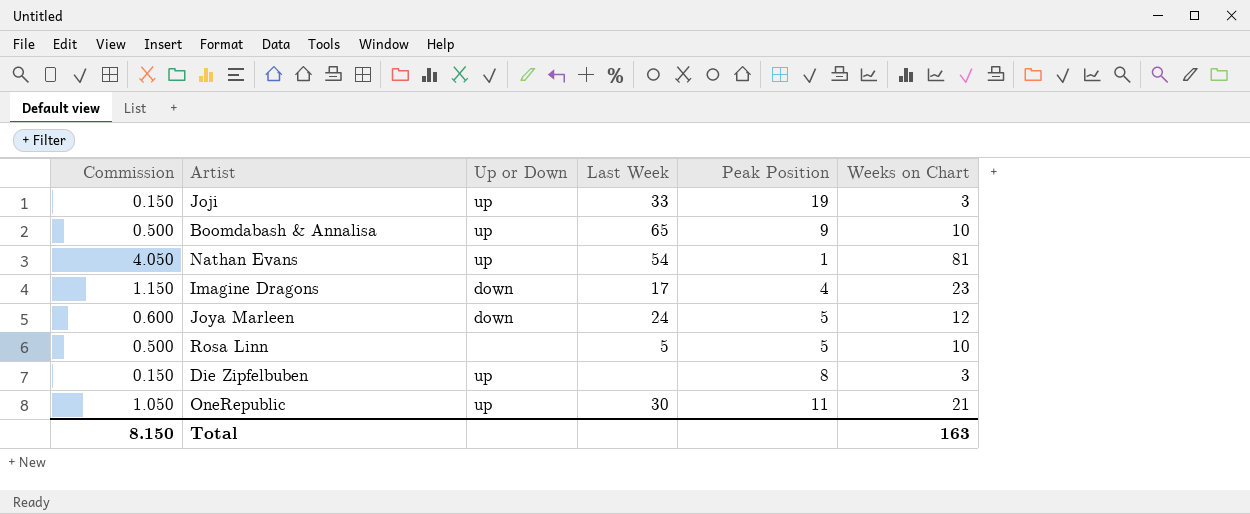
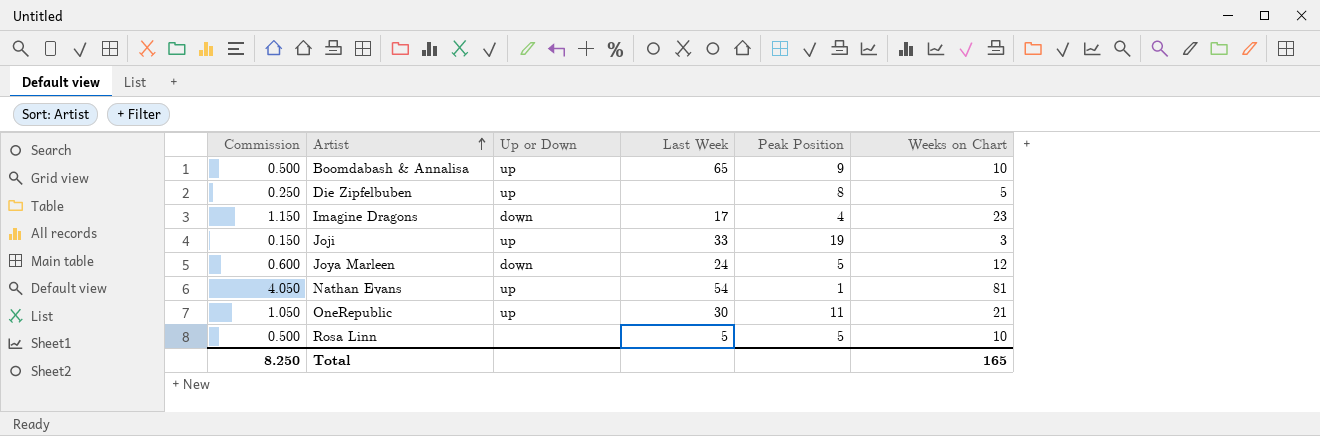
row order: none -> Artist ascending
Die Zipfelbuben | Commission: 0.150 -> 0.250
Die Zipfelbuben | Weeks on Chart: 3 -> 5
Total | Commission: 8.150 -> 8.250
Total | Weeks on Chart: 163 -> 165

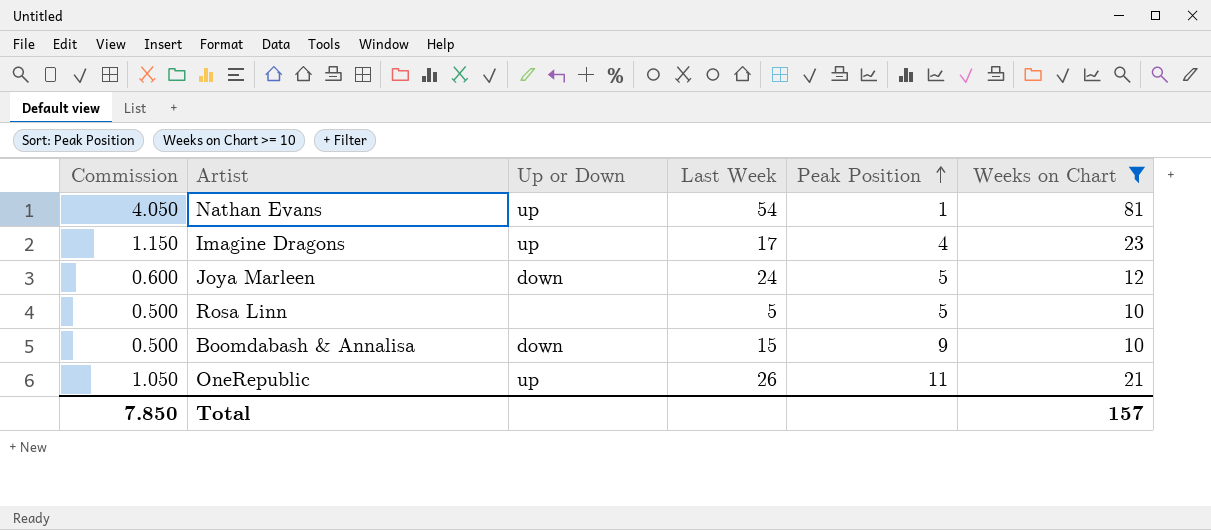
filter: none -> Weeks on Chart >= 10
row order: Artist ascending -> Peak Position ascending
Imagine Dragons | Up or Down: down -> up
Boomdabash & Annalisa | Up or Down: up -> down
Boomdabash & Annalisa | Last Week: 65 -> 15
OneRepublic | Last Week: 30 -> 26
Total | Commission: 8.250 -> 7.850
Total | Weeks on Chart: 165 -> 157

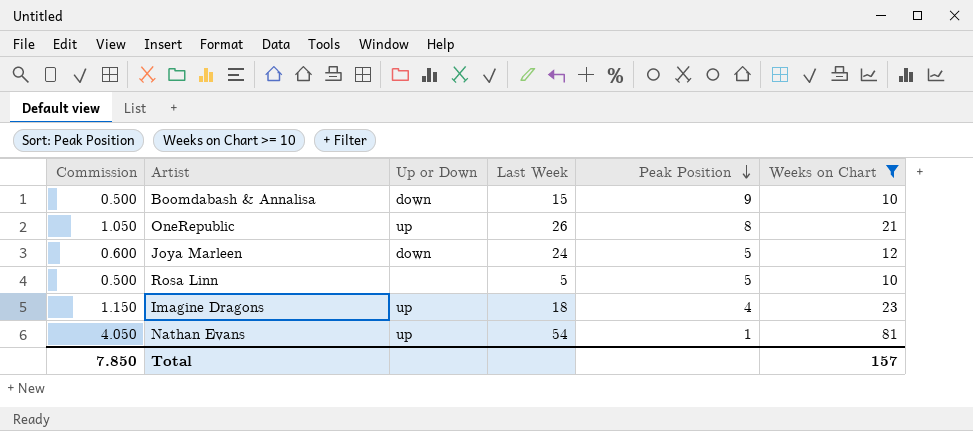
row order: Peak Position ascending -> Peak Position descending
OneRepublic | Peak Position: 11 -> 8
Imagine Dragons | Last Week: 17 -> 18

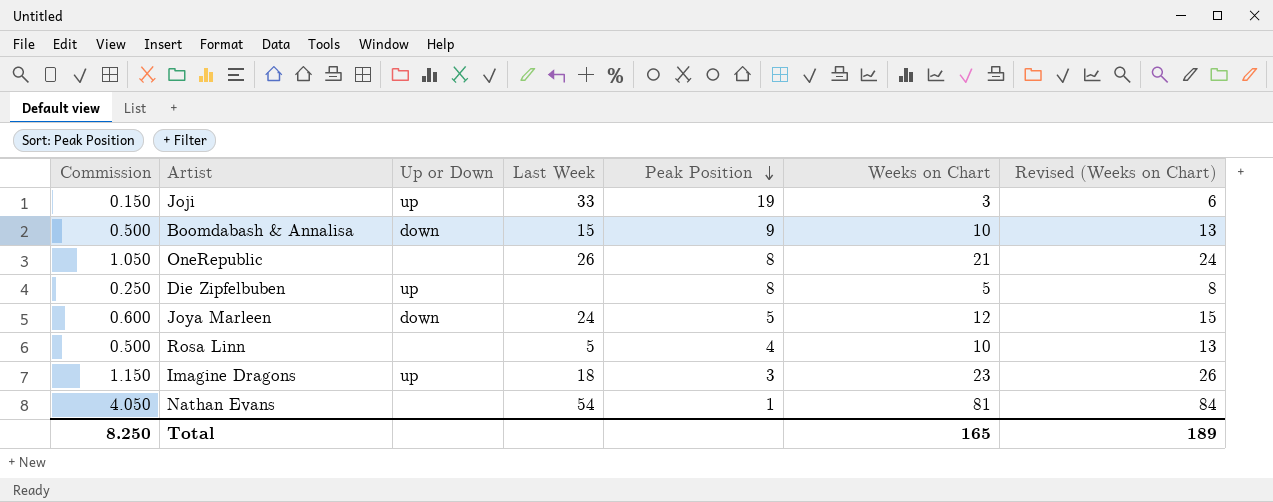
filter: Weeks on Chart >= 10 -> none
column Revised (Weeks on Chart) | formula: none -> [Weeks on Chart] + 3
OneRepublic | Up or Down: up -> none
Rosa Linn | Peak Position: 5 -> 4
Imagine Dragons | Peak Position: 4 -> 3
Nathan Evans | Up or Down: up -> none
Total | Commission: 7.850 -> 8.250
Total | Weeks on Chart: 157 -> 165

